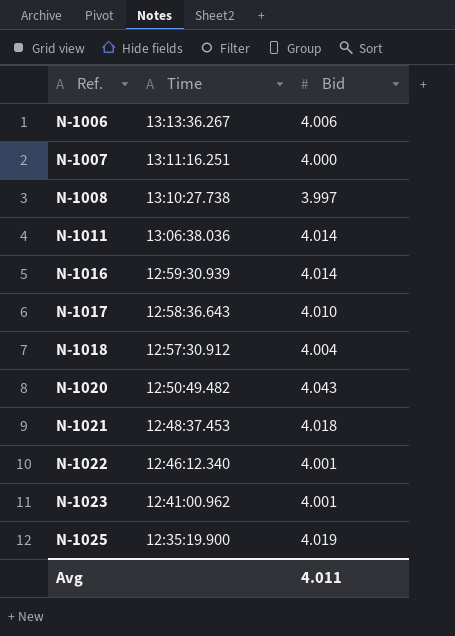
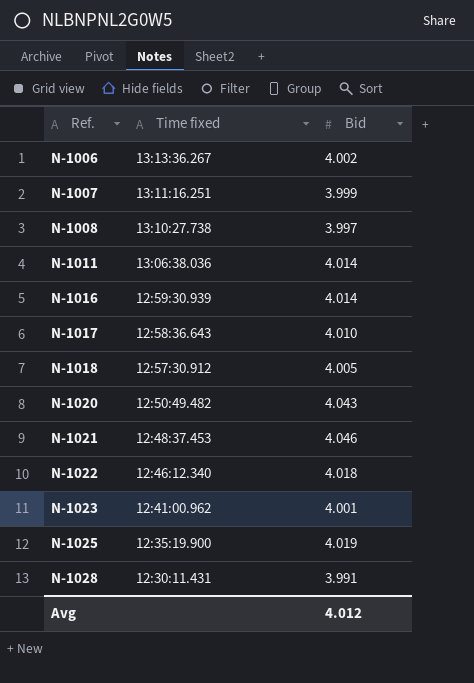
column name: Time -> Time fixed
N-1006 | Bid: 4.006 -> 4.002
N-1007 | Bid: 4.000 -> 3.999
N-1018 | Bid: 4.004 -> 4.005
N-1021 | Bid: 4.018 -> 4.046
N-1022 | Bid: 4.001 -> 4.018
row N-1028: none -> 12:30:11.431 | 3.991
Avg | Bid: 4.011 -> 4.012

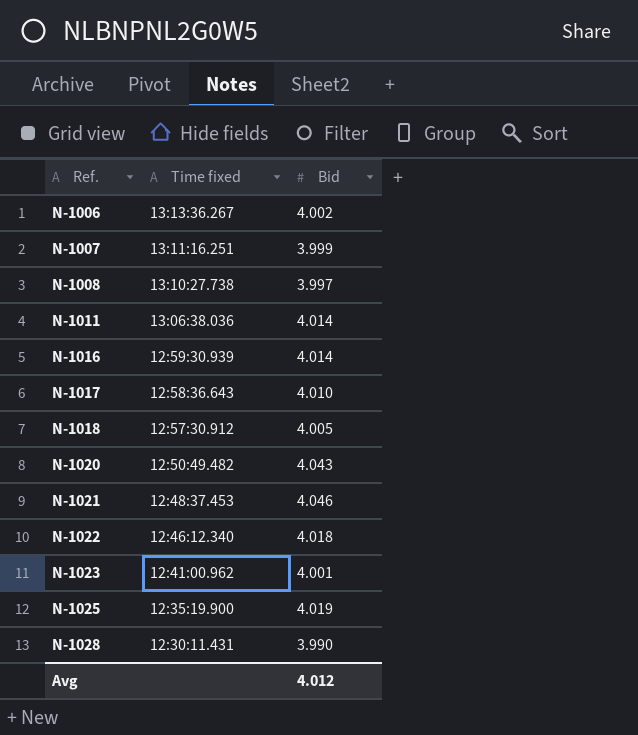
N-1028 | Bid: 3.991 -> 3.990

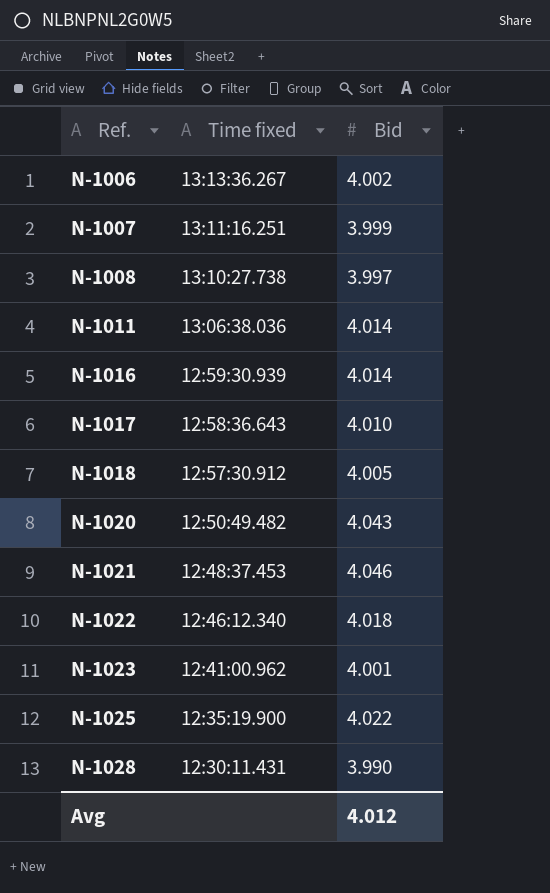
N-1025 | Bid: 4.019 -> 4.022

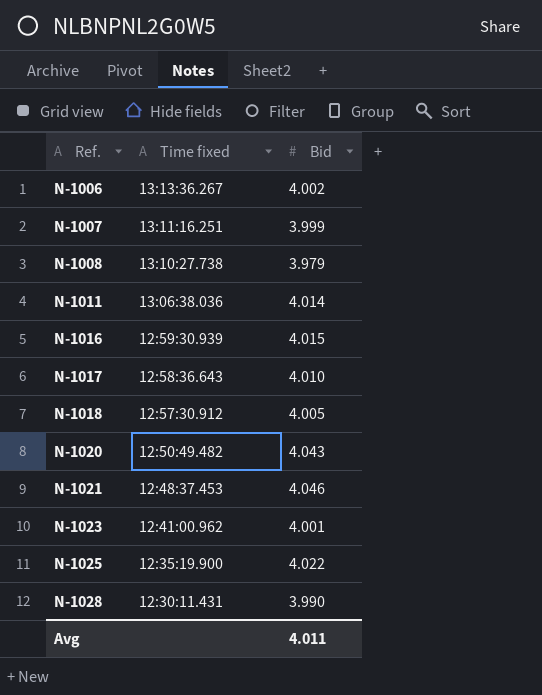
row N-1022: 12:46:12.340 | 4.018 -> none
N-1008 | Bid: 3.997 -> 3.979
N-1016 | Bid: 4.014 -> 4.015
Avg | Bid: 4.012 -> 4.011

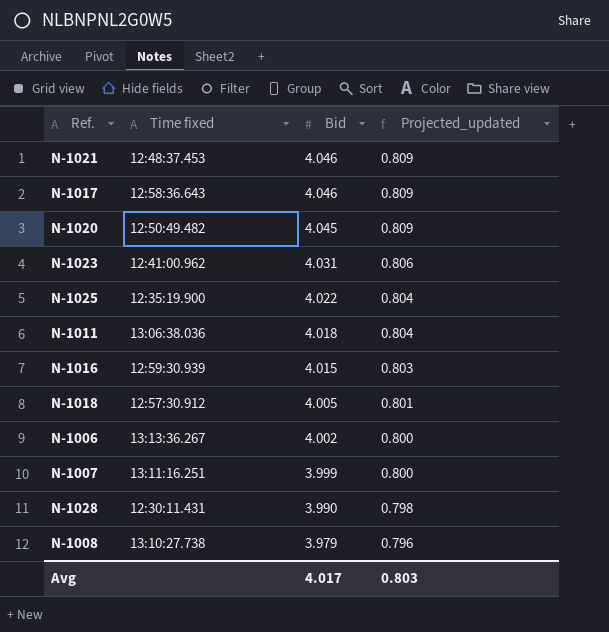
row order: Ref. ascending -> Bid descending
column Projected_updated | formula: none -> [Bid] * 0.2
N-1017 | Bid: 4.010 -> 4.046
N-1020 | Bid: 4.043 -> 4.045
N-1023 | Bid: 4.001 -> 4.031
N-1011 | Bid: 4.014 -> 4.018
Avg | Bid: 4.011 -> 4.017

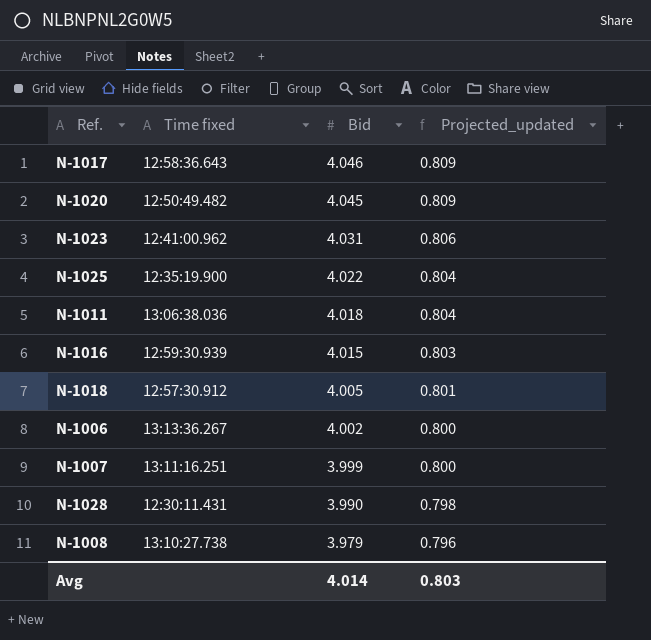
row N-1021: 12:48:37.453 | 4.046 | 0.809 -> none
Avg | Bid: 4.017 -> 4.014

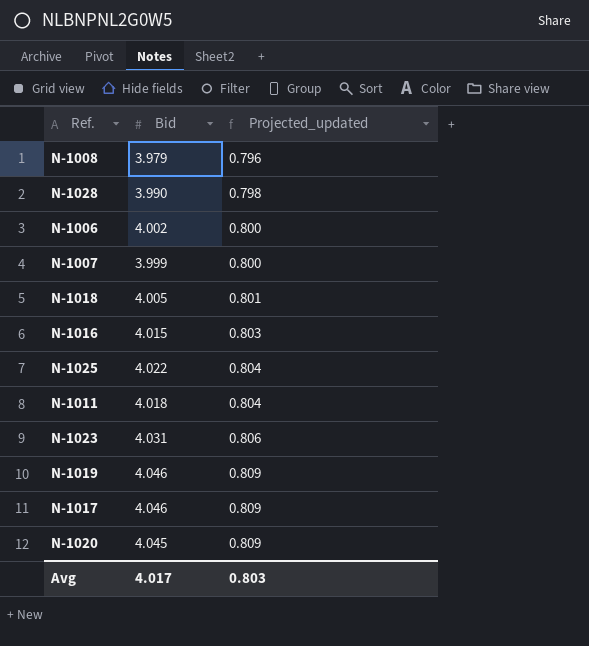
row order: Bid descending -> Projected_updated ascending
column Time fixed | position: 2 -> none
row N-1019: none -> 4.046 | 0.809
Avg | Bid: 4.014 -> 4.017

